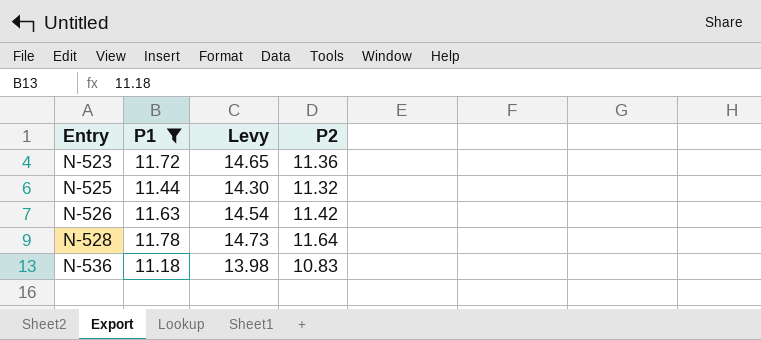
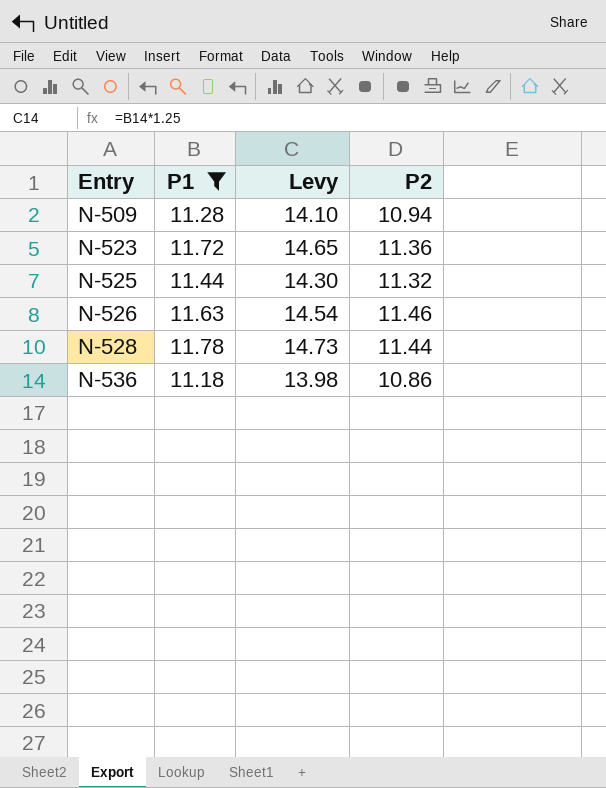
row N-509: none -> 11.28 | 14.10 | 10.94
N-526 | P2: 11.42 -> 11.46
N-528 | P2: 11.64 -> 11.44
N-536 | P2: 10.83 -> 10.86

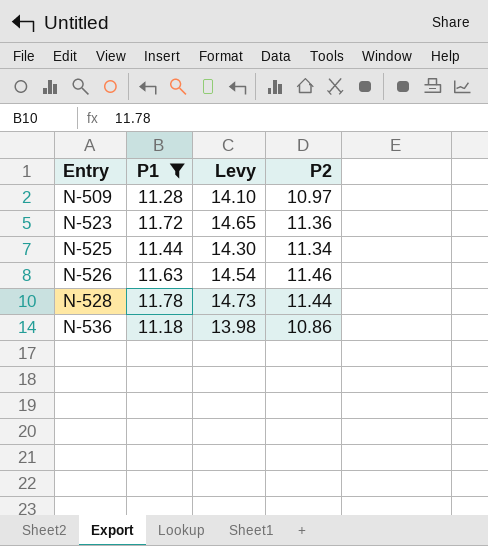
N-509 | P2: 10.94 -> 10.97
N-525 | P2: 11.32 -> 11.34

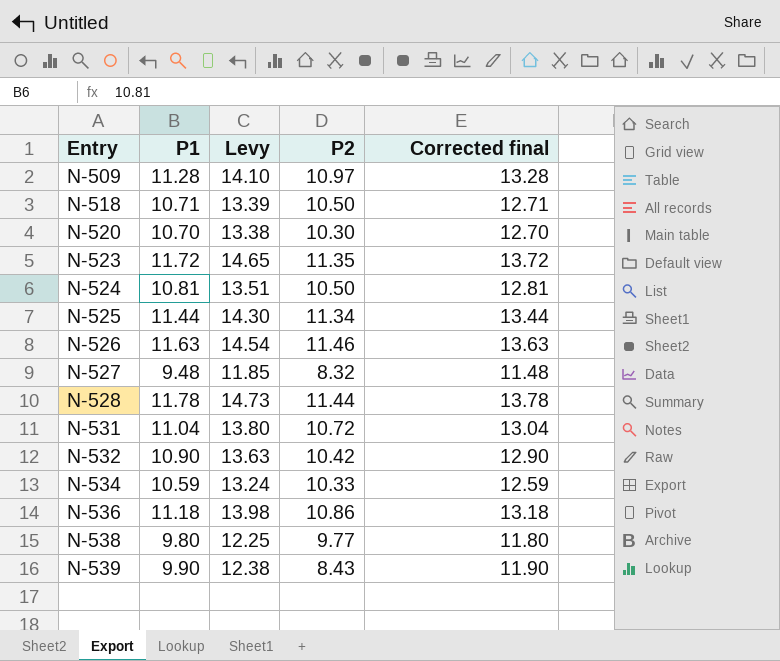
filter: P1 >= 11.18 -> none
column Corrected final | formula: none -> [P1] + 2
N-523 | P2: 11.36 -> 11.35

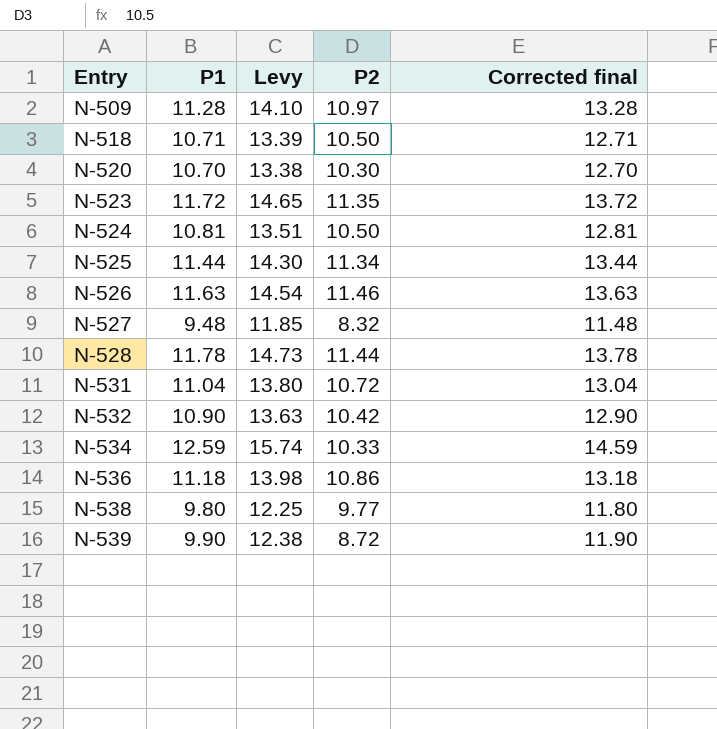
N-534 | P1: 10.59 -> 12.59
N-534 | Levy: 13.24 -> 15.74
N-534 | Corrected final: 12.59 -> 14.59
N-539 | P2: 8.43 -> 8.72

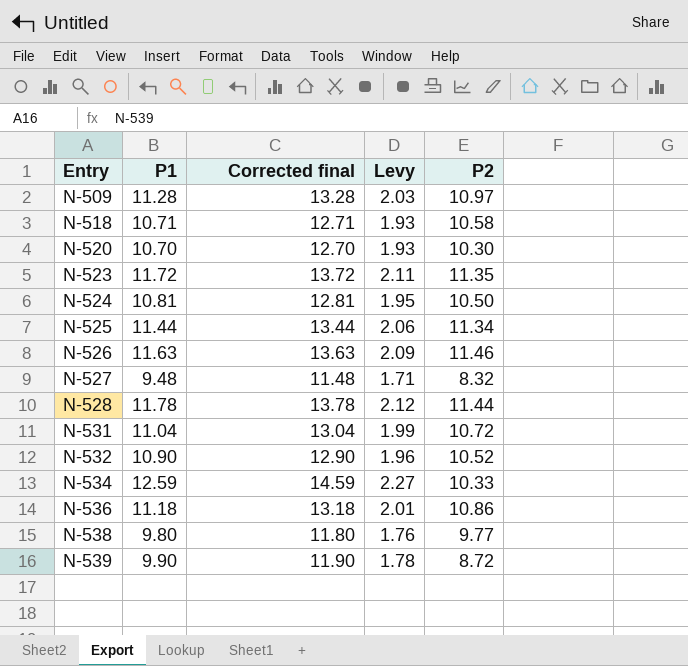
column Corrected final | position: 5 -> 3
column Levy | formula: [P1] * 1.25 -> [P1] * 0.18
N-518 | P2: 10.50 -> 10.58
N-532 | P2: 10.42 -> 10.52

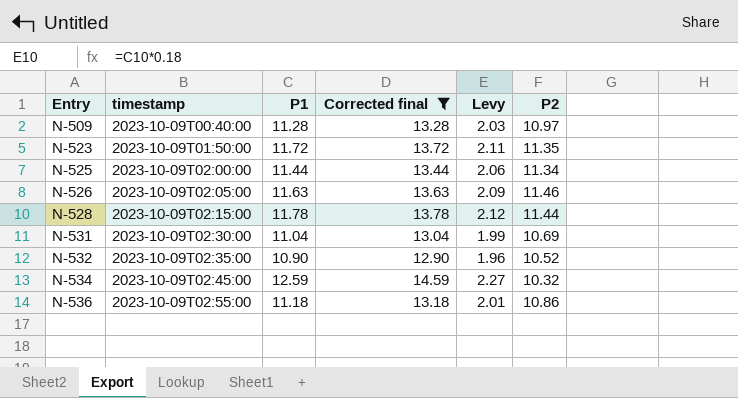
filter: none -> Corrected final >= 12.90
column timestamp | position: none -> 2
N-531 | P2: 10.72 -> 10.69
N-534 | P2: 10.33 -> 10.32

